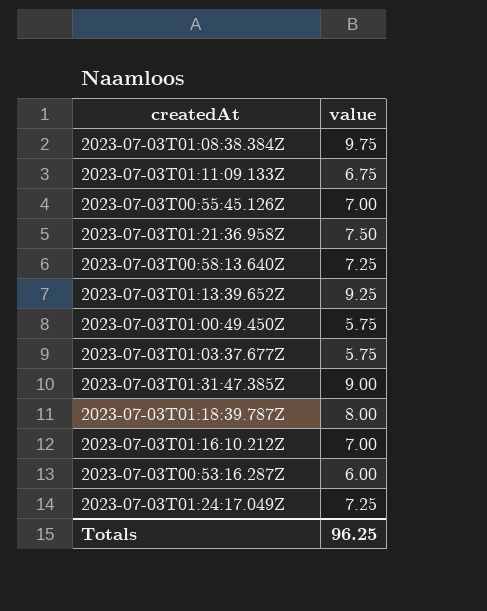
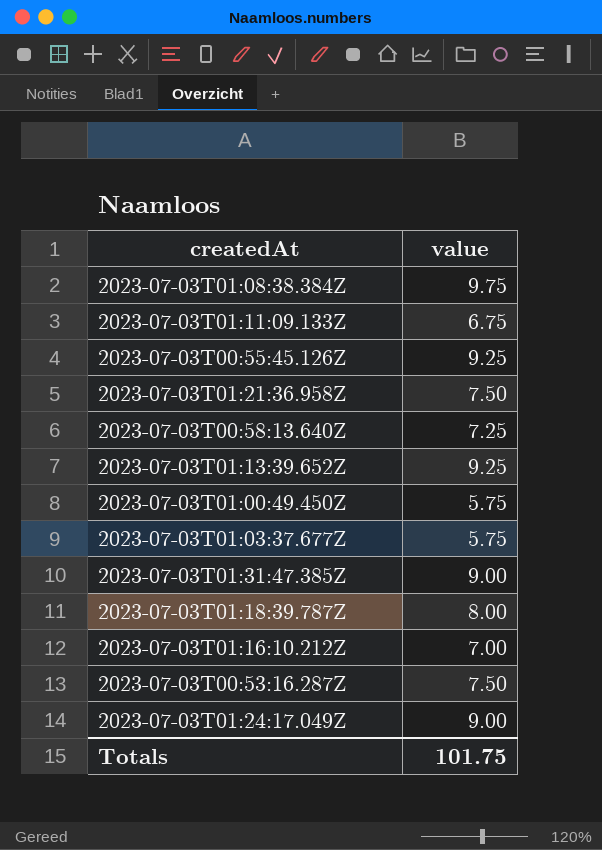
2023-07-03T00:55:45.126Z | value: 7.00 -> 9.25
2023-07-03T00:53:16.287Z | value: 6.00 -> 7.50
2023-07-03T01:24:17.049Z | value: 7.25 -> 9.00
Totals | value: 96.25 -> 101.75

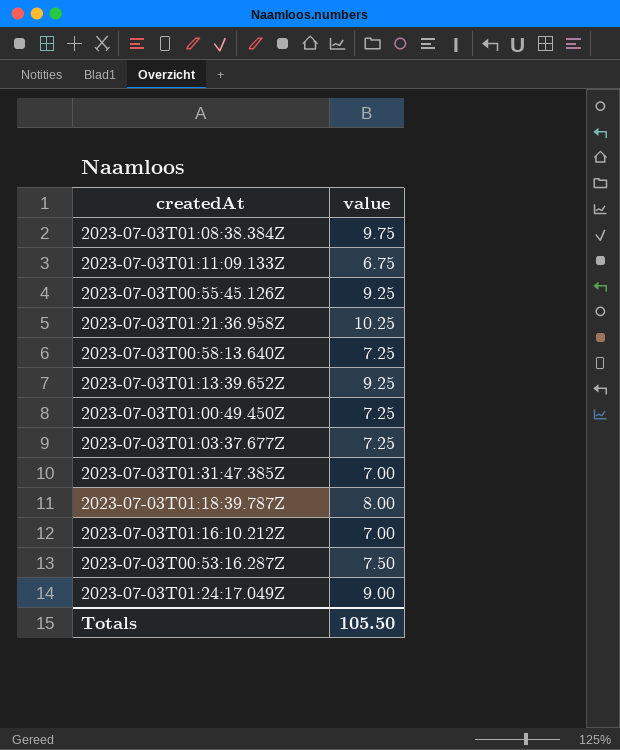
2023-07-03T01:21:36.958Z | value: 7.50 -> 10.25
2023-07-03T01:00:49.450Z | value: 5.75 -> 7.25
2023-07-03T01:03:37.677Z | value: 5.75 -> 7.25
2023-07-03T01:31:47.385Z | value: 9.00 -> 7.00
Totals | value: 101.75 -> 105.50

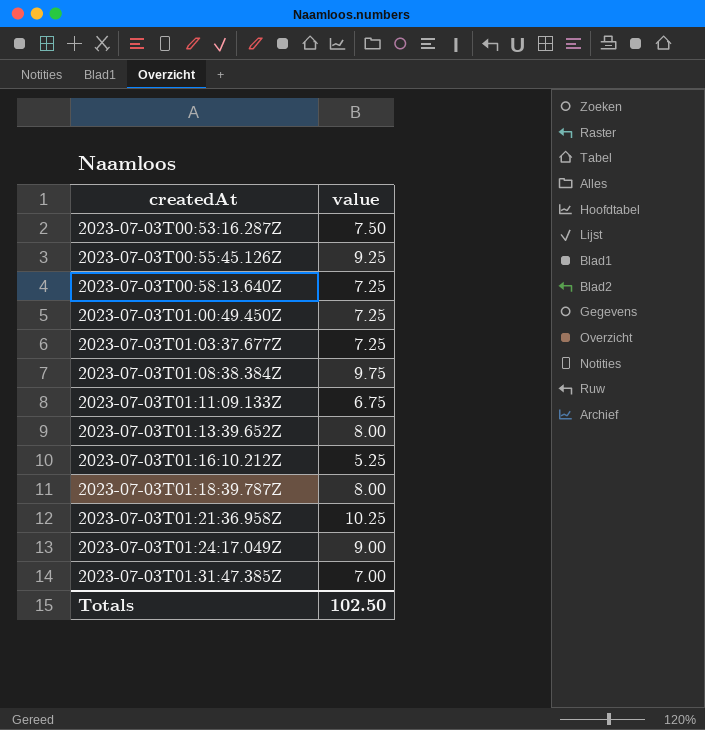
row order: none -> createdAt ascending
2023-07-03T01:13:39.652Z | value: 9.25 -> 8.00
2023-07-03T01:16:10.212Z | value: 7.00 -> 5.25
Totals | value: 105.50 -> 102.50

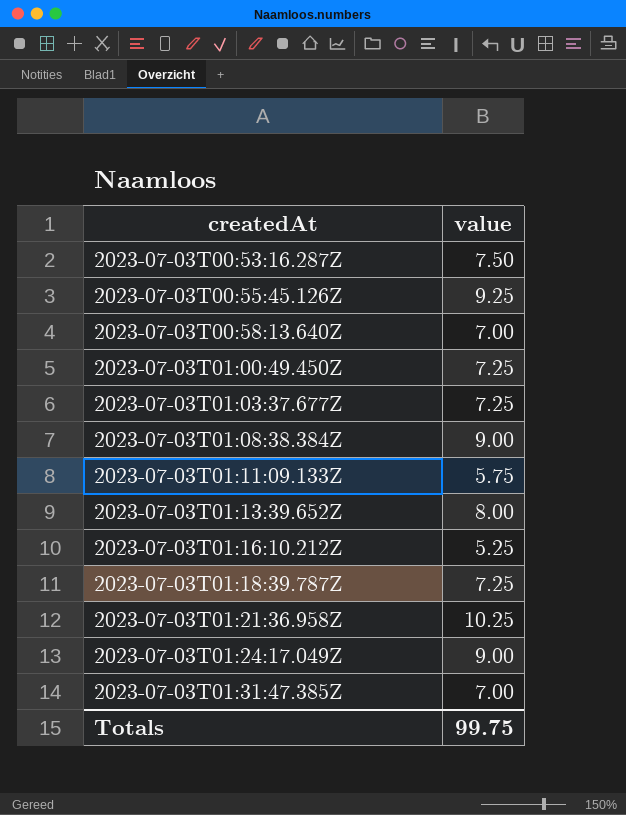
2023-07-03T00:58:13.640Z | value: 7.25 -> 7.00
2023-07-03T01:08:38.384Z | value: 9.75 -> 9.00
2023-07-03T01:11:09.133Z | value: 6.75 -> 5.75
2023-07-03T01:18:39.787Z | value: 8.00 -> 7.25
Totals | value: 102.50 -> 99.75

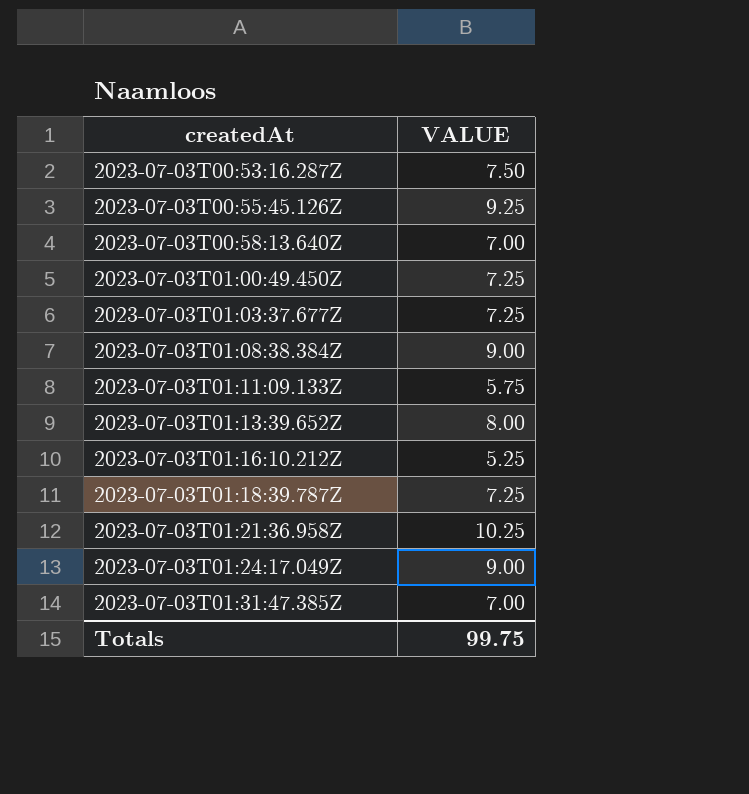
column name: value -> VALUE

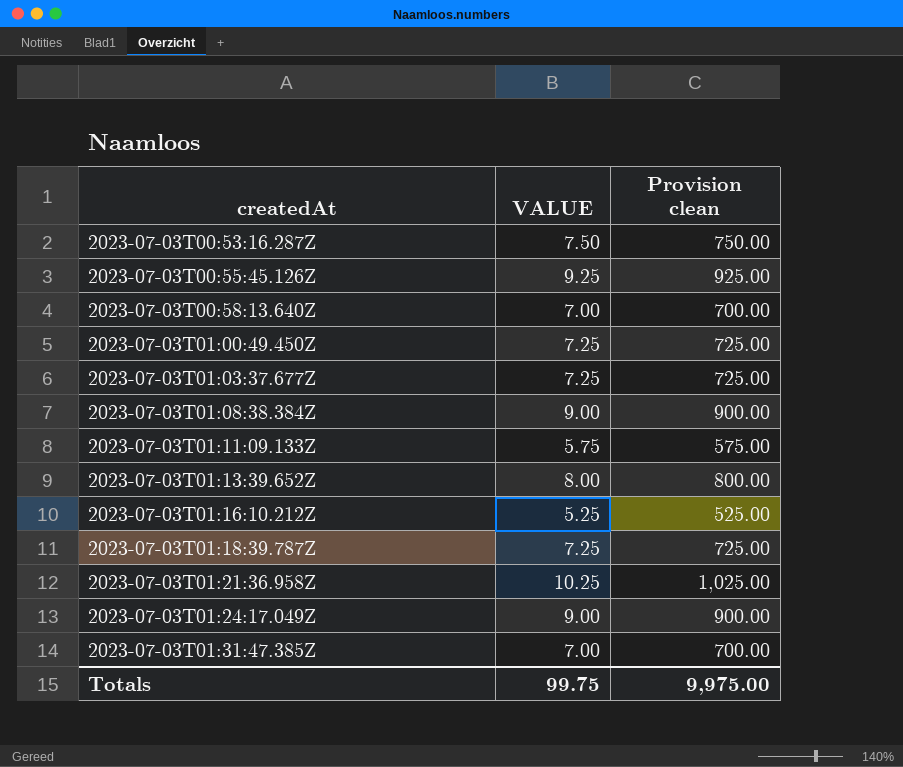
column Provision clean | formula: none -> [VALUE] * 100

